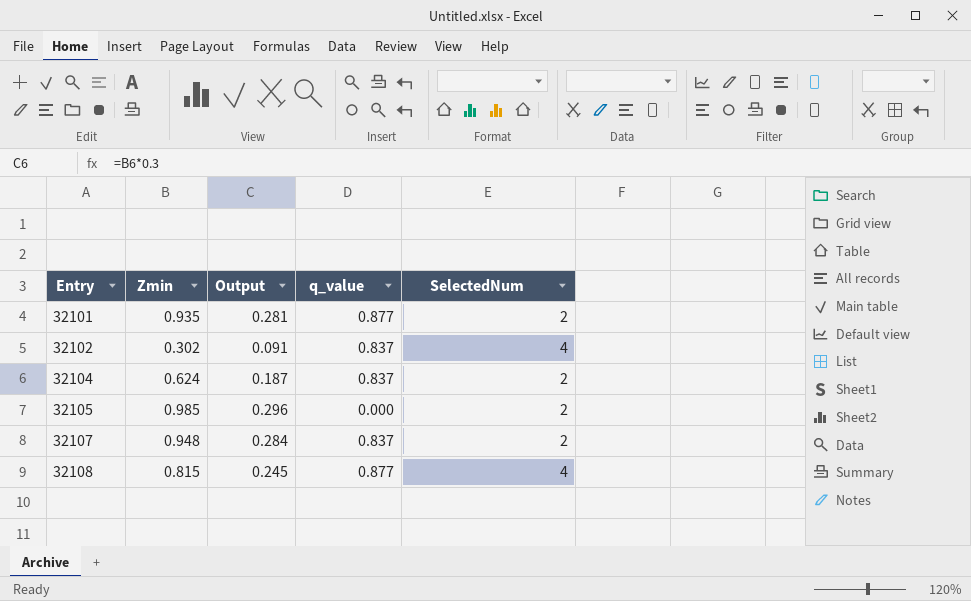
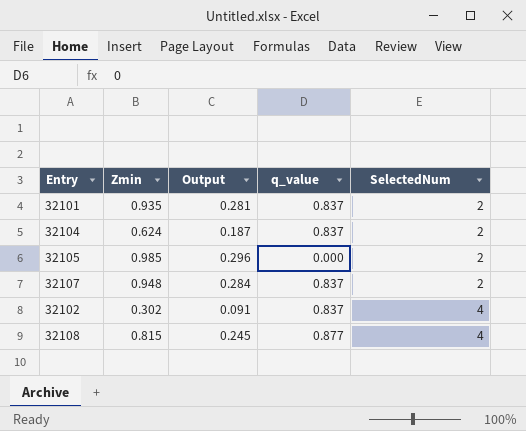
row order: Entry ascending -> SelectedNum ascending
32101 | q_value: 0.877 -> 0.837

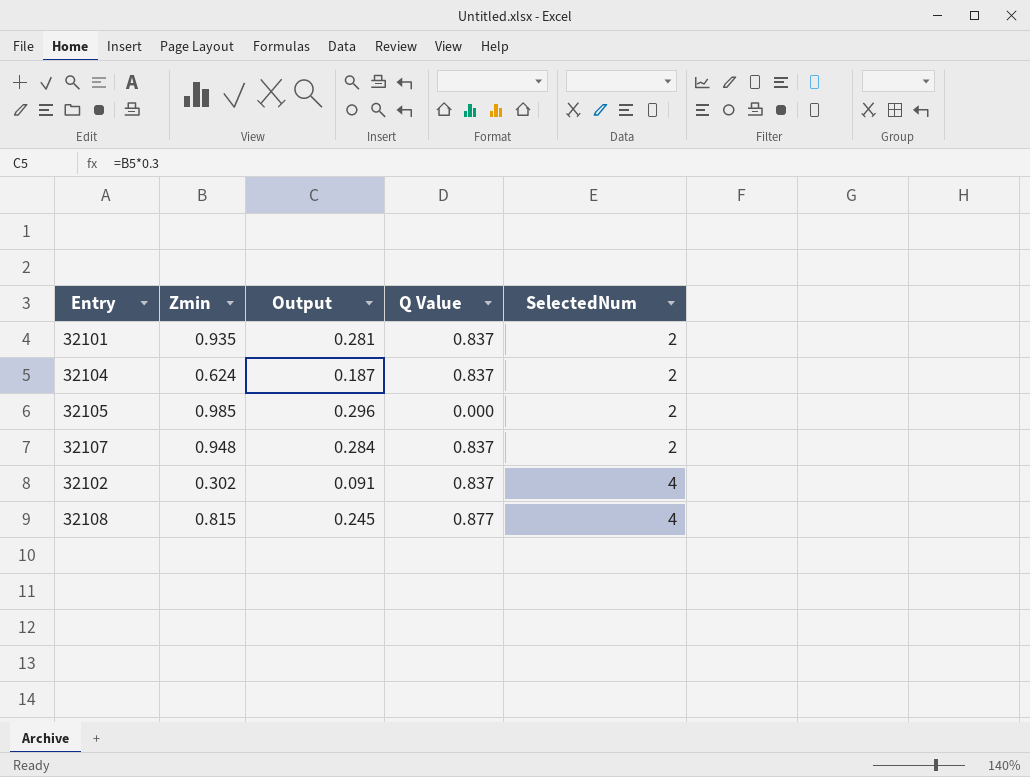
column name: q_value -> Q Value

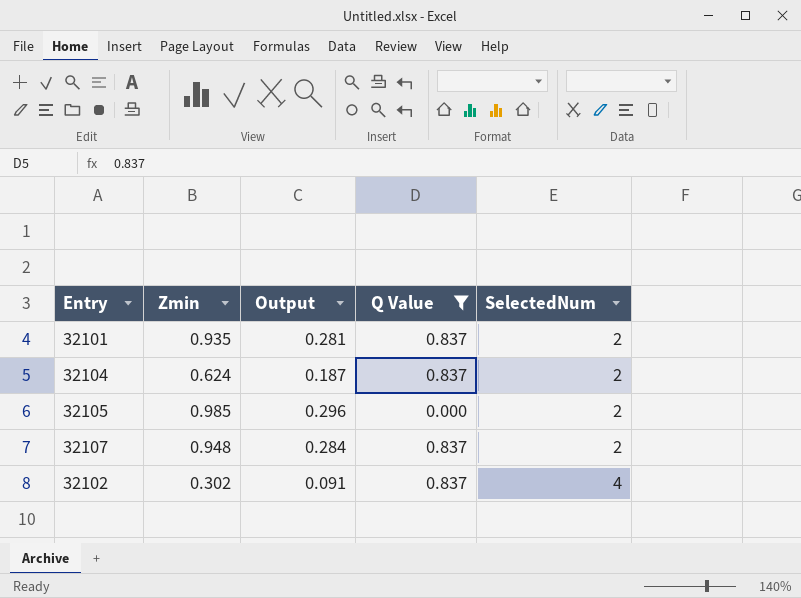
filter: none -> Q Value != 0.877

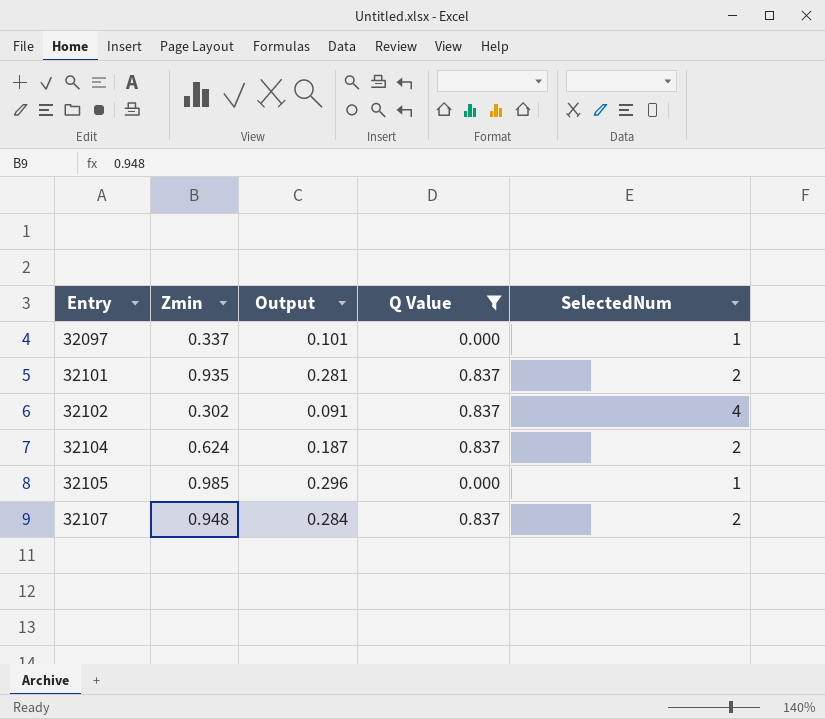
row order: SelectedNum ascending -> Entry ascending
row 32097: none -> 0.337 | 0.101 | 0.000 | 1
32105 | SelectedNum: 2 -> 1

